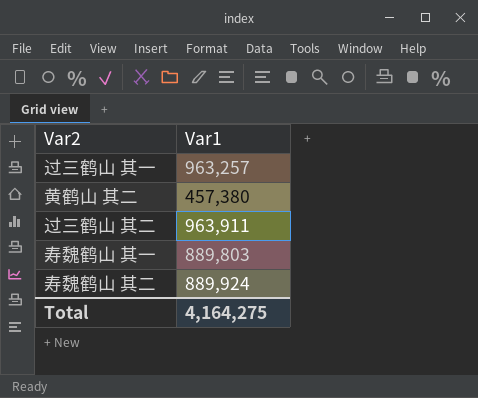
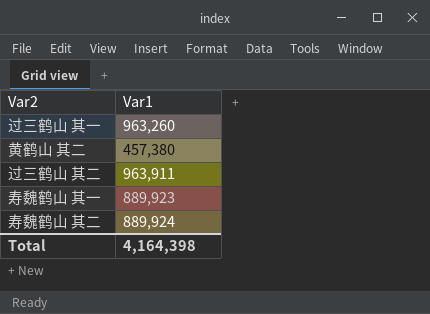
过三鹤山 其一 | Var1: 963,257 -> 963,260
寿魏鹤山 其一 | Var1: 889,803 -> 889,923
Total | Var1: 4,164,275 -> 4,164,398

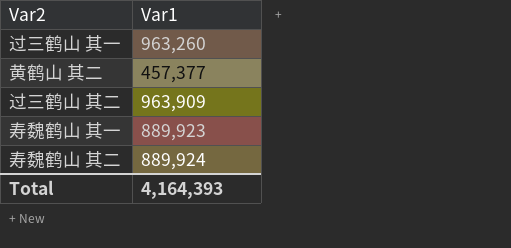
黄鹤山 其二 | Var1: 457,380 -> 457,377
过三鹤山 其二 | Var1: 963,911 -> 963,909
Total | Var1: 4,164,398 -> 4,164,393

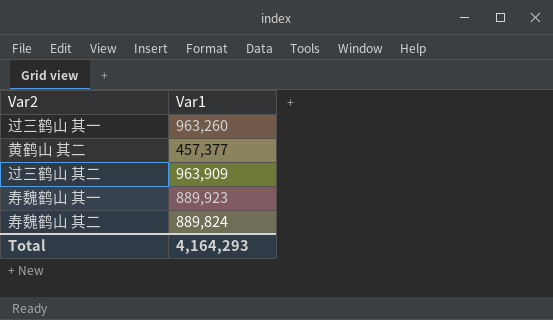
寿魏鹤山 其二 | Var1: 889,924 -> 889,824
Total | Var1: 4,164,393 -> 4,164,293

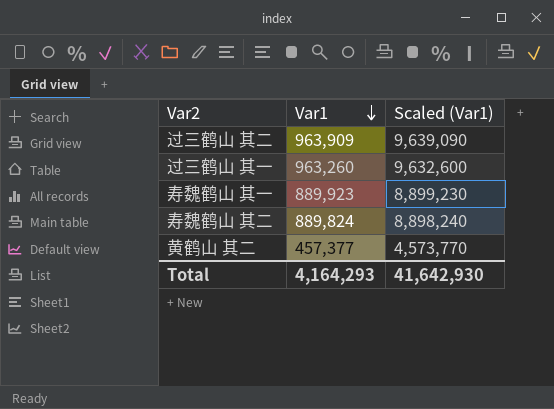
row order: none -> Var1 descending
column Scaled (Var1) | formula: none -> [Var1] * 10

